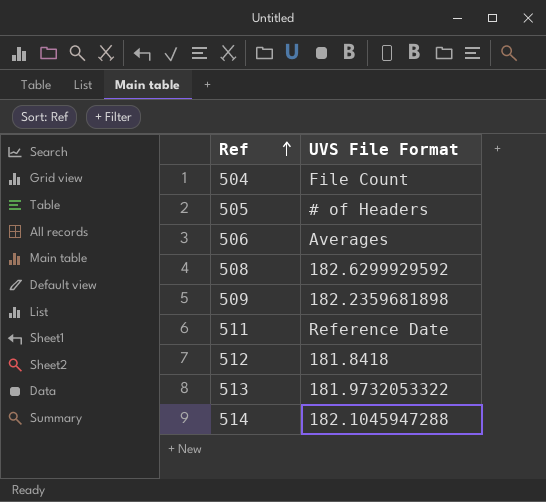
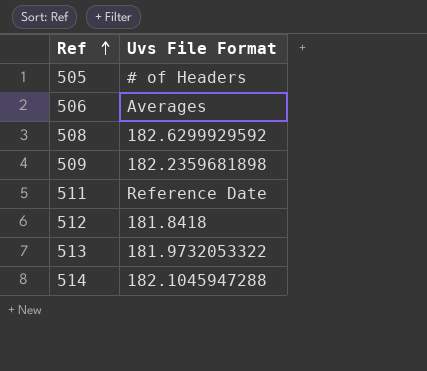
column name: UVS File Format -> Uvs File Format
row 504: File Count -> none

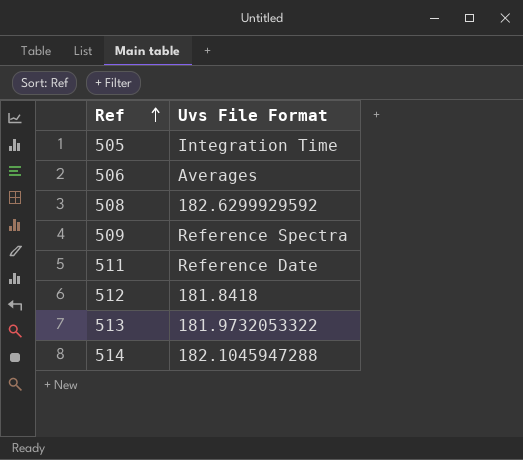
505 | Uvs File Format: # of Headers -> Integration Time
509 | Uvs File Format: 182.2359681898 -> Reference Spectra

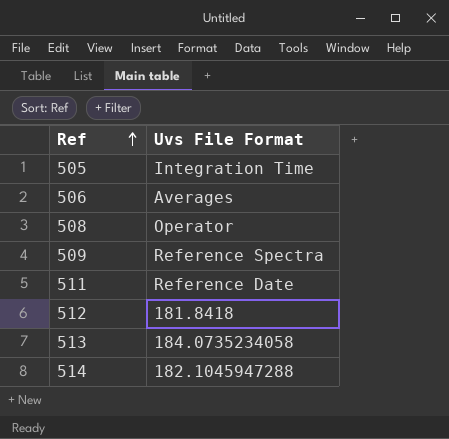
508 | Uvs File Format: 182.6299929592 -> Operator
513 | Uvs File Format: 181.9732053322 -> 184.0735234058

